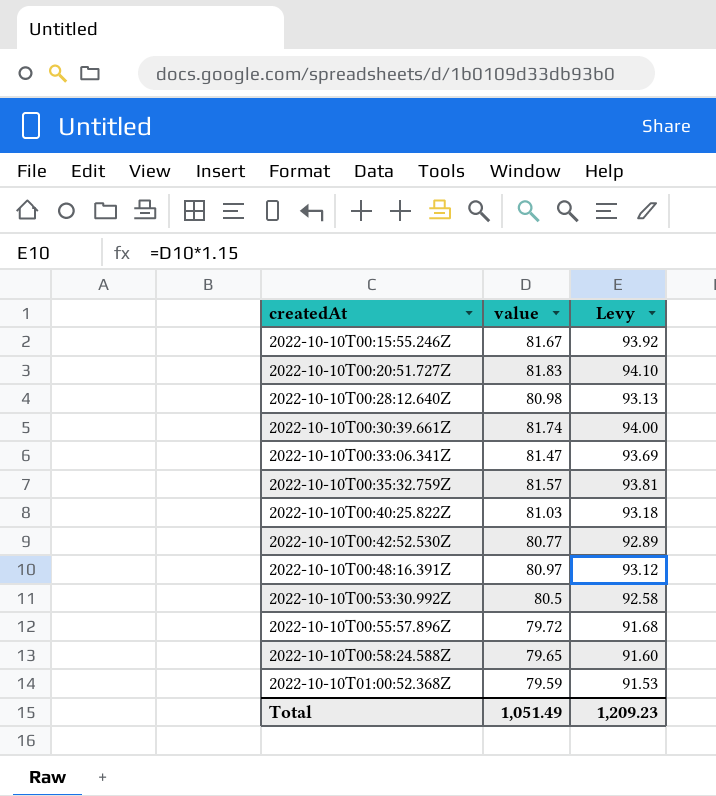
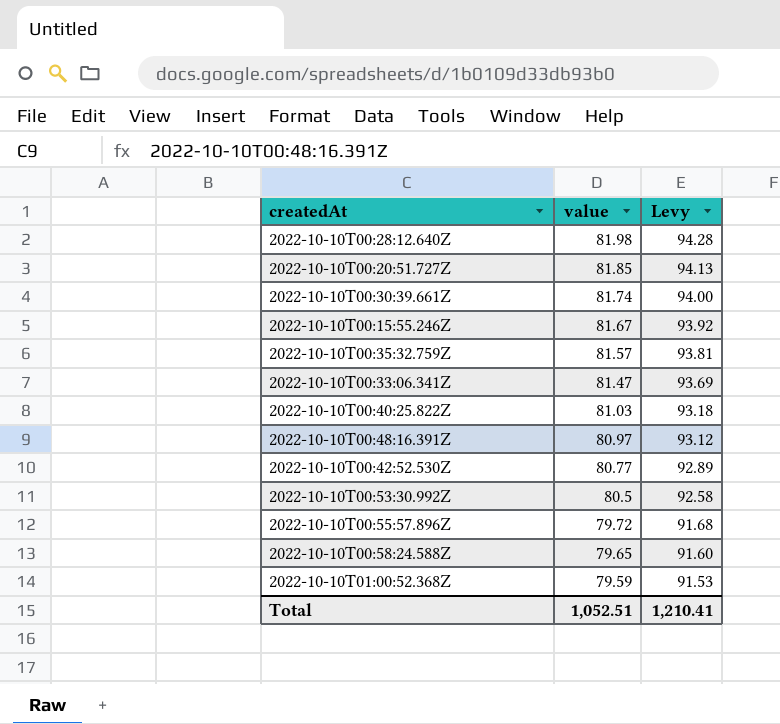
row order: createdAt ascending -> value descending
2022-10-10T00:28:12.640Z | value: 80.98 -> 81.98
2022-10-10T00:28:12.640Z | Levy: 93.13 -> 94.28
2022-10-10T00:20:51.727Z | value: 81.83 -> 81.85
2022-10-10T00:20:51.727Z | Levy: 94.10 -> 94.13
Total | value: 1,051.49 -> 1,052.51
Total | Levy: 1,209.23 -> 1,210.41

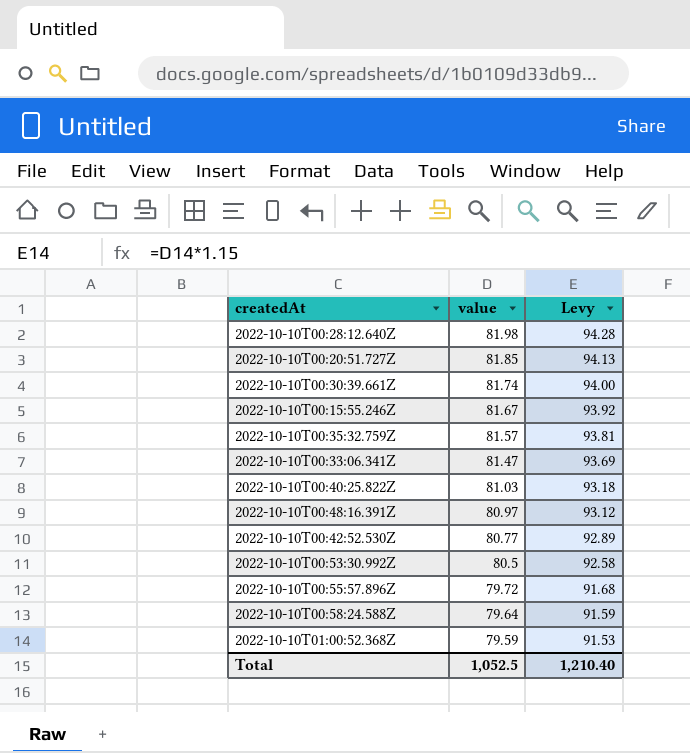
2022-10-10T00:58:24.588Z | value: 79.65 -> 79.64
2022-10-10T00:58:24.588Z | Levy: 91.60 -> 91.59
Total | value: 1,052.51 -> 1,052.5
Total | Levy: 1,210.41 -> 1,210.40

